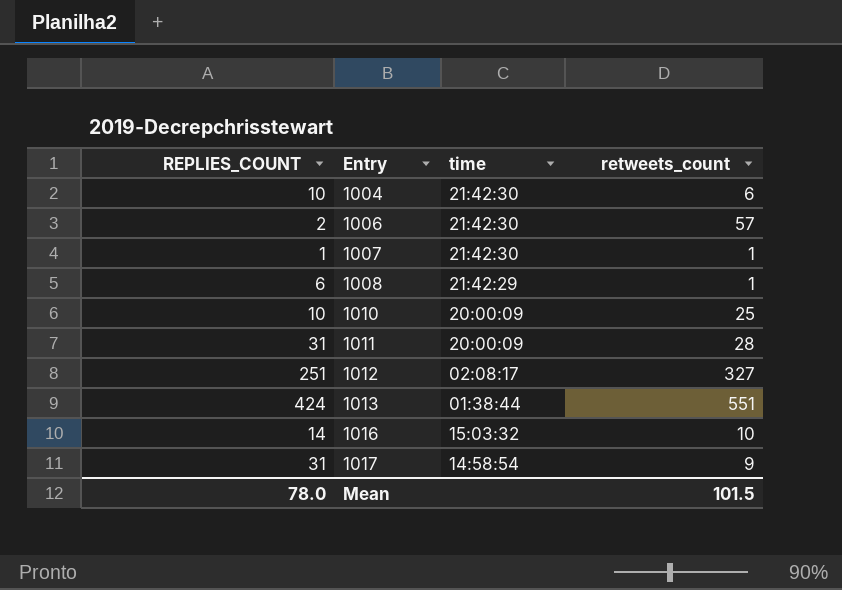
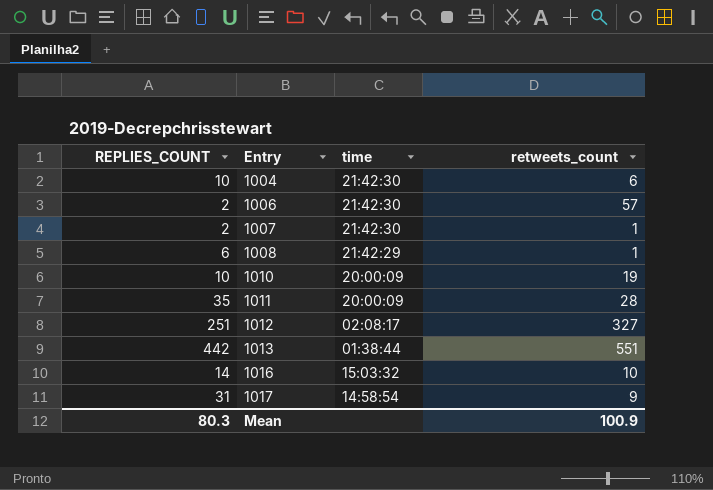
1007 | REPLIES_COUNT: 1 -> 2
1010 | retweets_count: 25 -> 19
1011 | REPLIES_COUNT: 31 -> 35
1013 | REPLIES_COUNT: 424 -> 442
Mean | REPLIES_COUNT: 78.0 -> 80.3
Mean | retweets_count: 101.5 -> 100.9

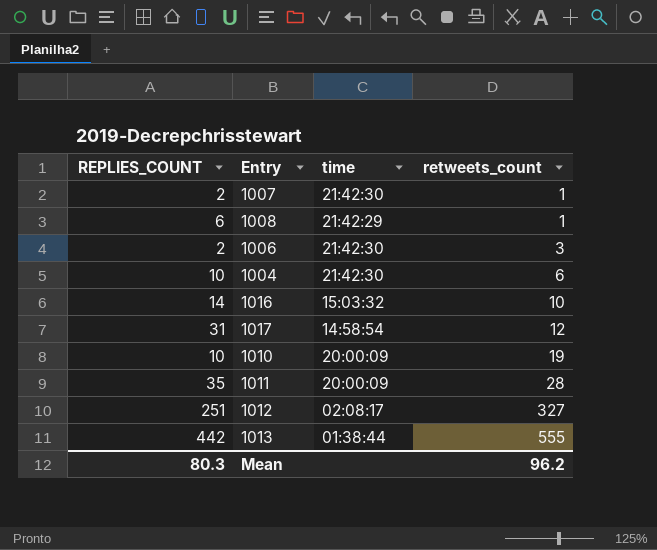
row order: Entry ascending -> retweets_count ascending
1006 | retweets_count: 57 -> 3
1017 | retweets_count: 9 -> 12
1013 | retweets_count: 551 -> 555
Mean | retweets_count: 100.9 -> 96.2

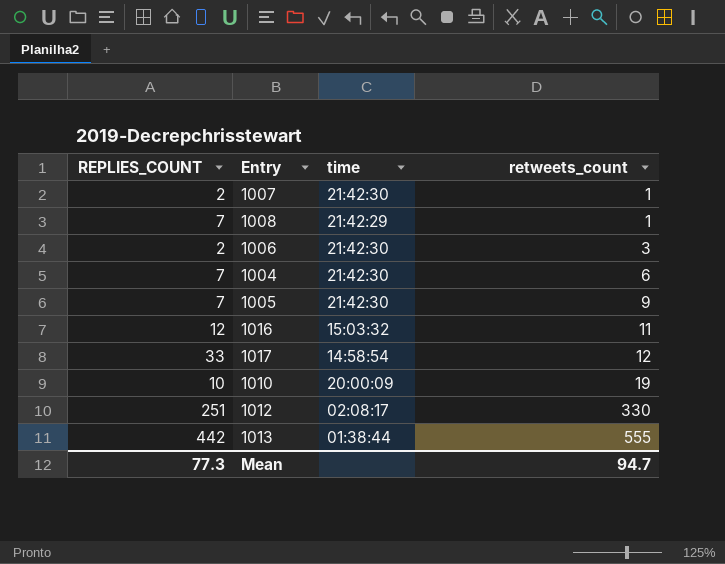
row 1011: 35 | 20:00:09 | 28 -> none
1008 | REPLIES_COUNT: 6 -> 7
1004 | REPLIES_COUNT: 10 -> 7
row 1005: none -> 7 | 21:42:30 | 9
1016 | REPLIES_COUNT: 14 -> 12
1016 | retweets_count: 10 -> 11
1017 | REPLIES_COUNT: 31 -> 33
1012 | retweets_count: 327 -> 330
Mean | REPLIES_COUNT: 80.3 -> 77.3
Mean | retweets_count: 96.2 -> 94.7

